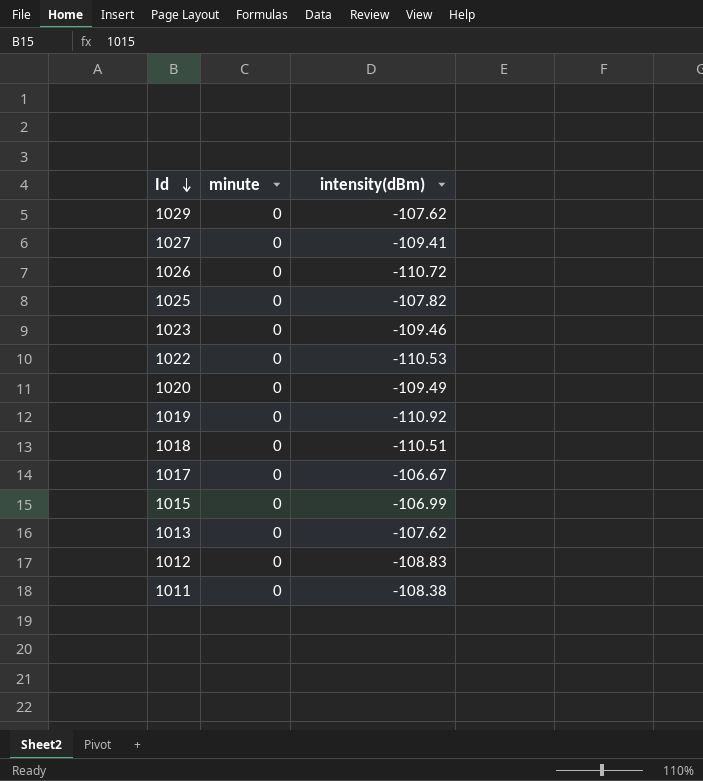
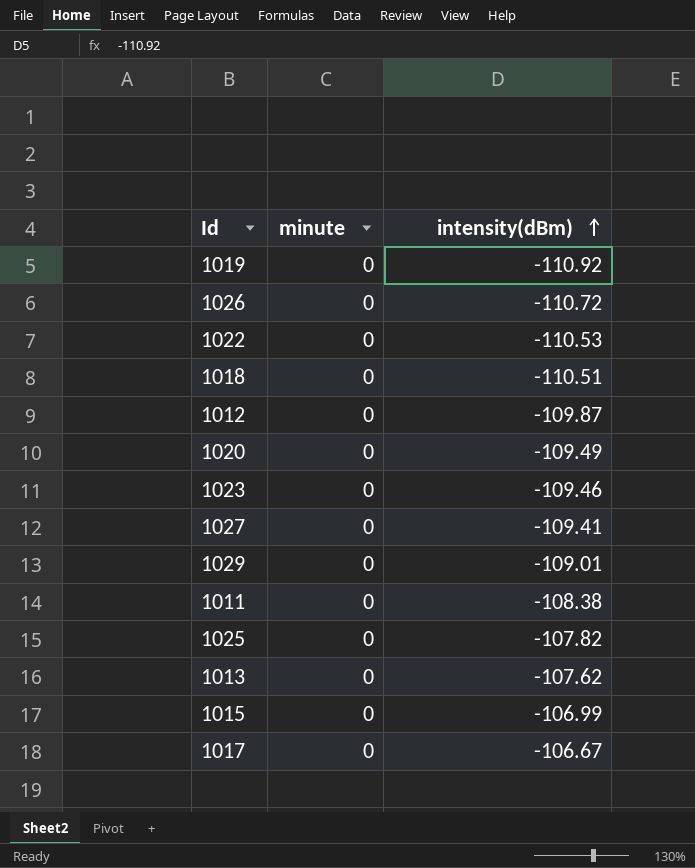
row order: Id descending -> intensity(dBm) ascending
1012 | intensity(dBm): -108.83 -> -109.87
1029 | intensity(dBm): -107.62 -> -109.01

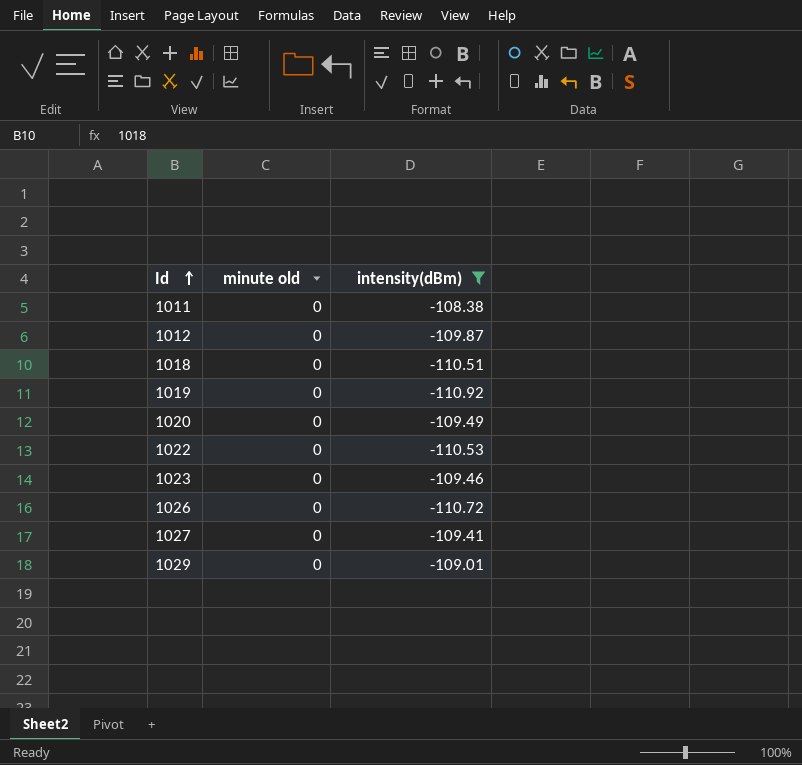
filter: none -> intensity(dBm) <= -108.38
row order: intensity(dBm) ascending -> Id ascending
column name: minute -> minute old

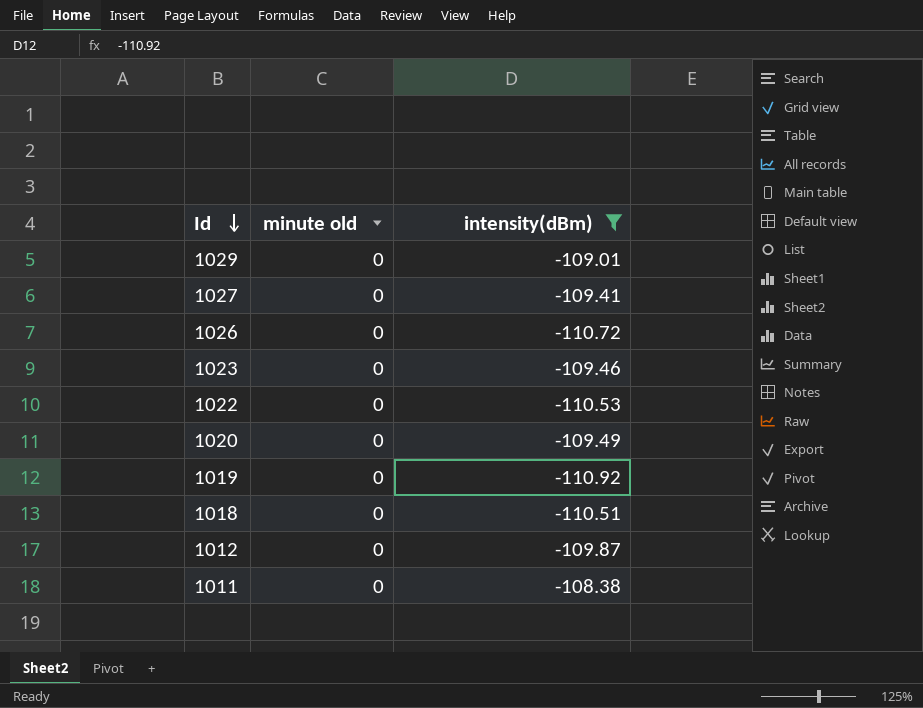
row order: Id ascending -> Id descending

